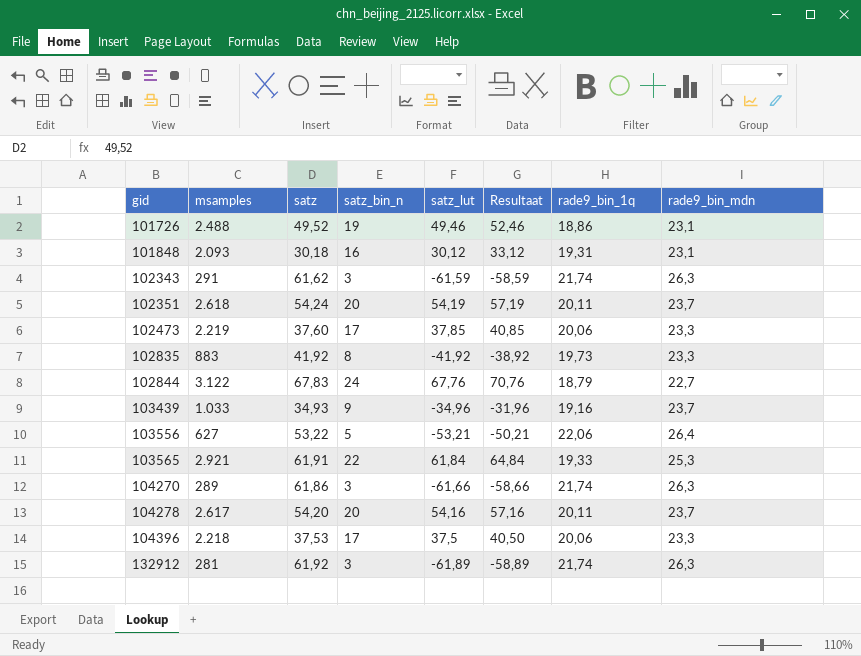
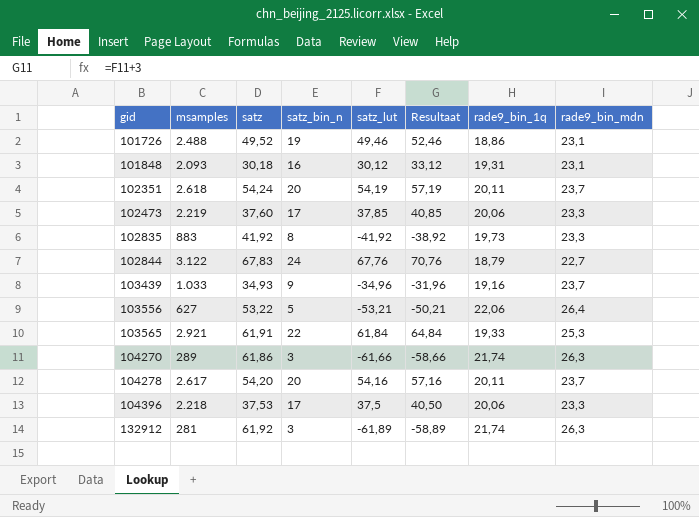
row 102343: 291 | 61,62 | 3 | -61,59 | -58,59 | 21,74 | 26,3 -> none

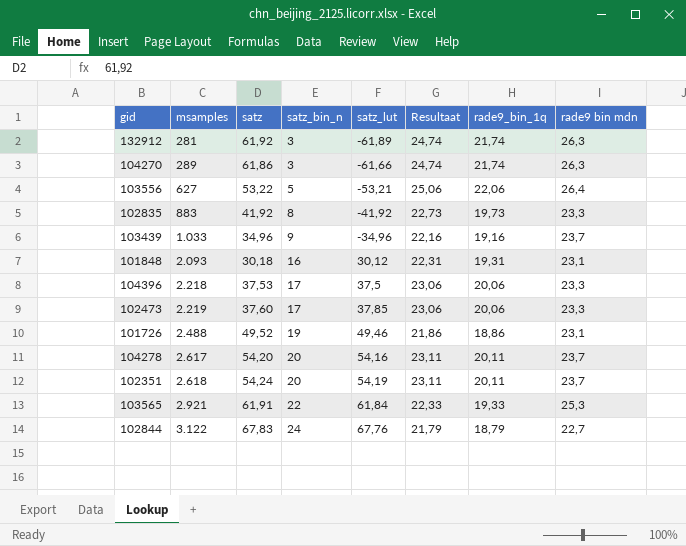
row order: gid ascending -> msamples ascending
column Resultaat | formula: [satz_lut] + 3 -> [rade9_bin_1q] + 3
column name: rade9_bin_mdn -> rade9 bin mdn
103439 | satz: 34,93 -> 34,96

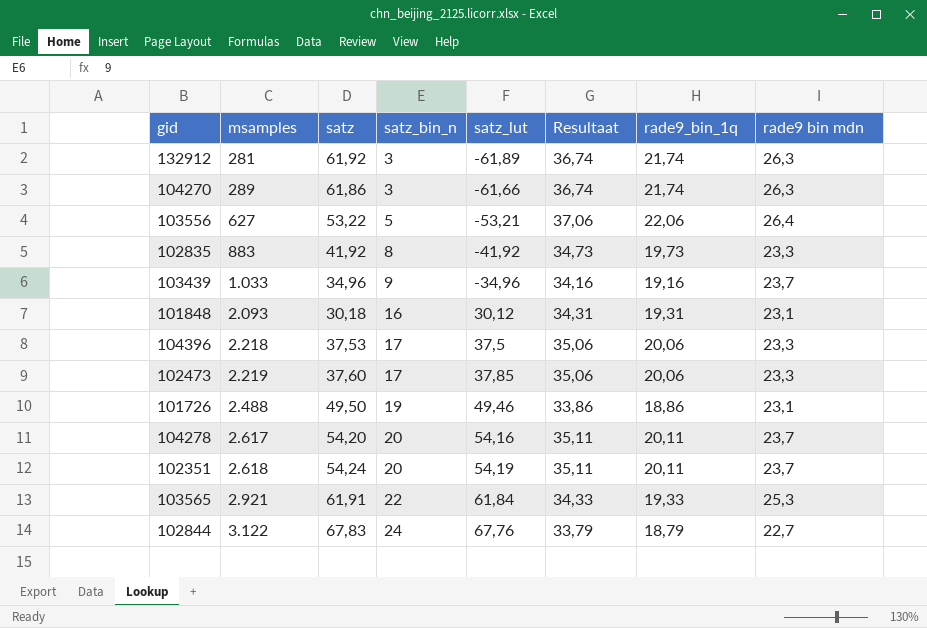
column Resultaat | formula: [rade9_bin_1q] + 3 -> [rade9_bin_1q] + 15
101726 | satz: 49,52 -> 49,50

